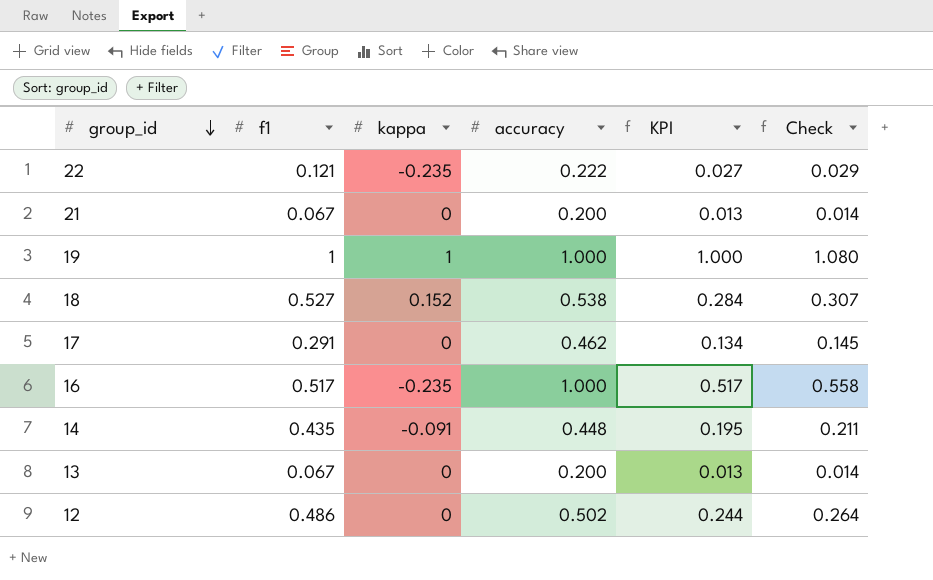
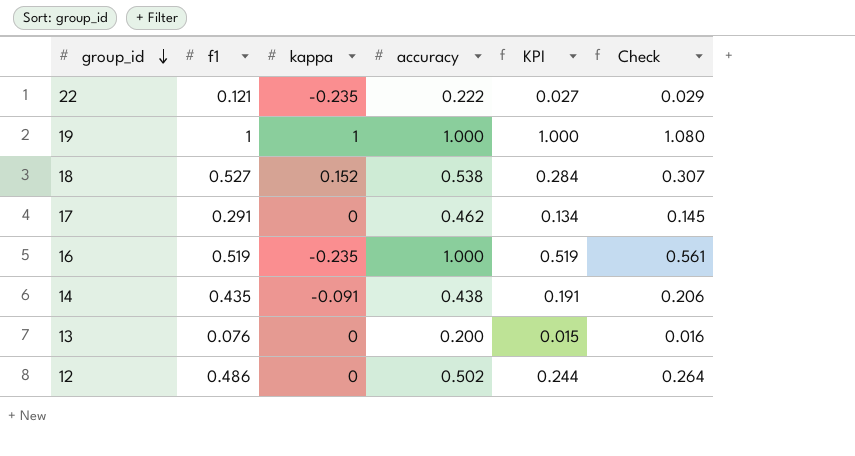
row 21: 0.067 | 0 | 0.200 | 0.013 | 0.014 -> none
16 | f1: 0.517 -> 0.519
16 | KPI: 0.517 -> 0.519
16 | Check: 0.558 -> 0.561
14 | accuracy: 0.448 -> 0.438
14 | KPI: 0.195 -> 0.191
14 | Check: 0.211 -> 0.206
13 | f1: 0.067 -> 0.076
13 | KPI: 0.013 -> 0.015
13 | Check: 0.014 -> 0.016

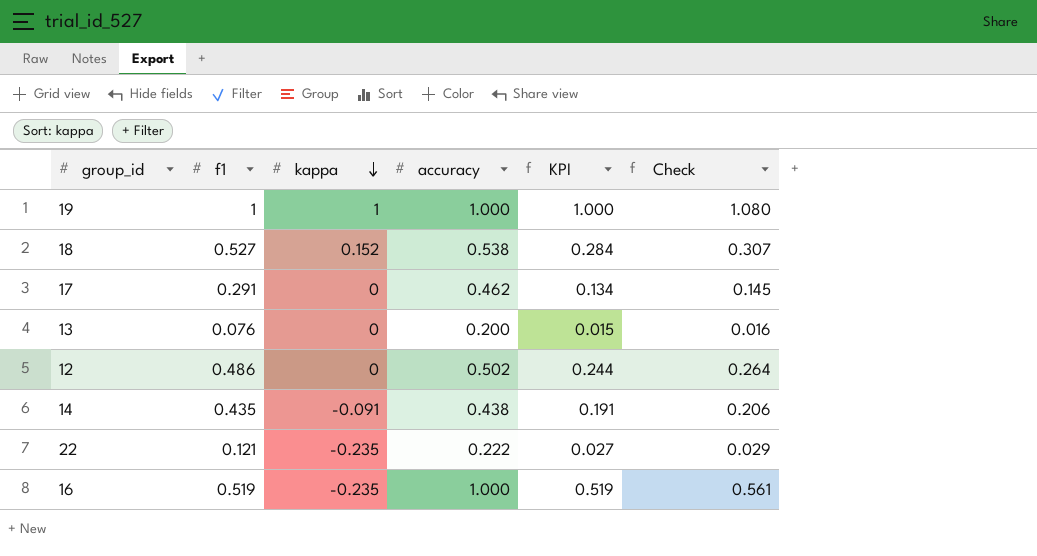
row order: group_id descending -> kappa descending

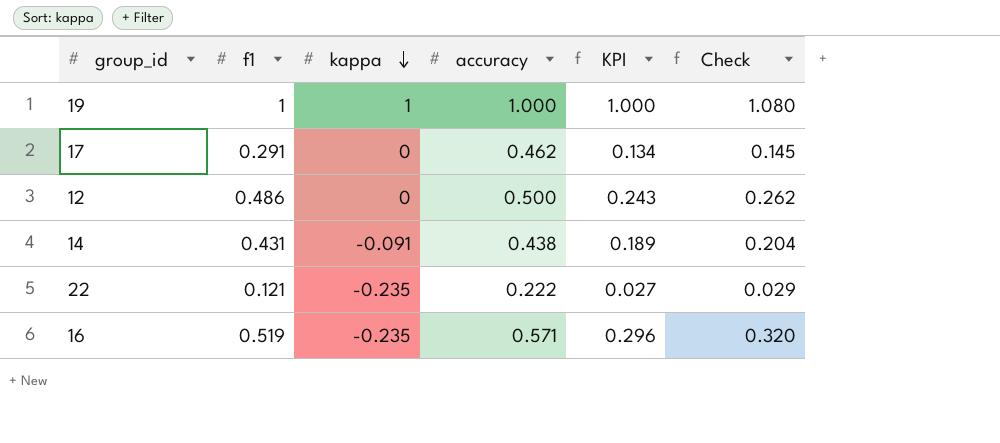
row 18: 0.527 | 0.152 | 0.538 | 0.284 | 0.307 -> none
row 13: 0.076 | 0 | 0.200 | 0.015 | 0.016 -> none
12 | accuracy: 0.502 -> 0.500
12 | KPI: 0.244 -> 0.243
12 | Check: 0.264 -> 0.262
14 | f1: 0.435 -> 0.431
14 | KPI: 0.191 -> 0.189
14 | Check: 0.206 -> 0.204
16 | accuracy: 1.000 -> 0.571
16 | KPI: 0.519 -> 0.296
16 | Check: 0.561 -> 0.320

